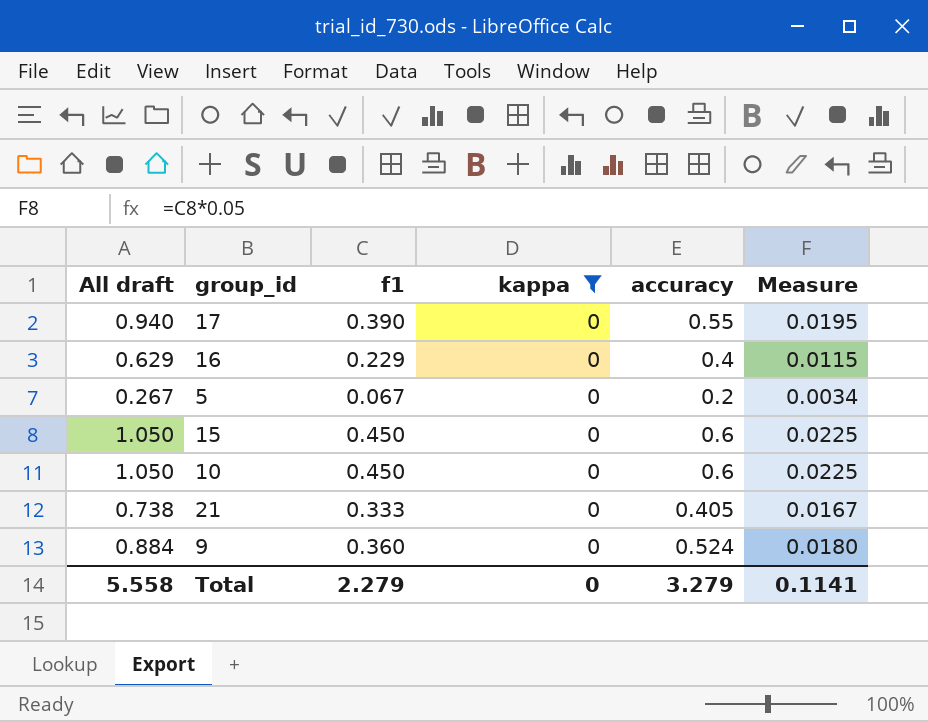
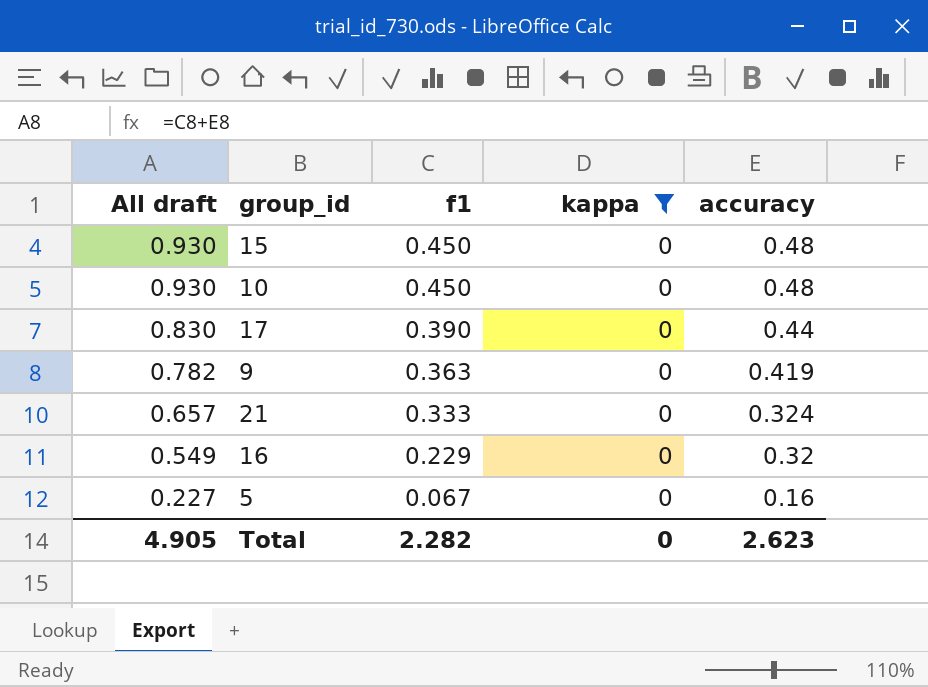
row order: none -> All draft descending
column Measure | formula: [f1] * 0.05 -> none
15 | All draft: 1.050 -> 0.930
15 | accuracy: 0.6 -> 0.48
10 | All draft: 1.050 -> 0.930
10 | accuracy: 0.6 -> 0.48
17 | All draft: 0.940 -> 0.830
17 | accuracy: 0.55 -> 0.44
9 | All draft: 0.884 -> 0.782
9 | f1: 0.360 -> 0.363
9 | accuracy: 0.524 -> 0.419
21 | All draft: 0.738 -> 0.657
21 | accuracy: 0.405 -> 0.324
16 | All draft: 0.629 -> 0.549
16 | accuracy: 0.4 -> 0.32
5 | All draft: 0.267 -> 0.227
5 | accuracy: 0.2 -> 0.16
Total | All draft: 5.558 -> 4.905
Total | f1: 2.279 -> 2.282
Total | accuracy: 3.279 -> 2.623

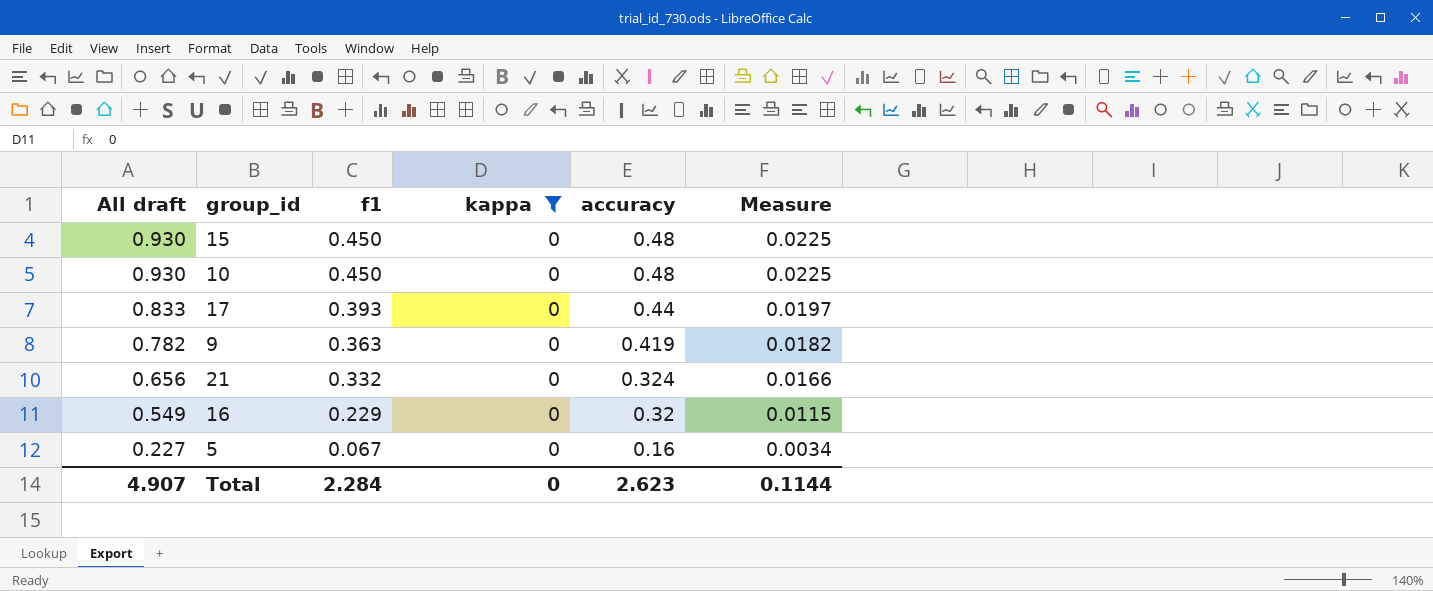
column Measure | formula: none -> [f1] * 0.05
17 | All draft: 0.830 -> 0.833
17 | f1: 0.390 -> 0.393
21 | All draft: 0.657 -> 0.656
21 | f1: 0.333 -> 0.332
Total | All draft: 4.905 -> 4.907
Total | f1: 2.282 -> 2.284

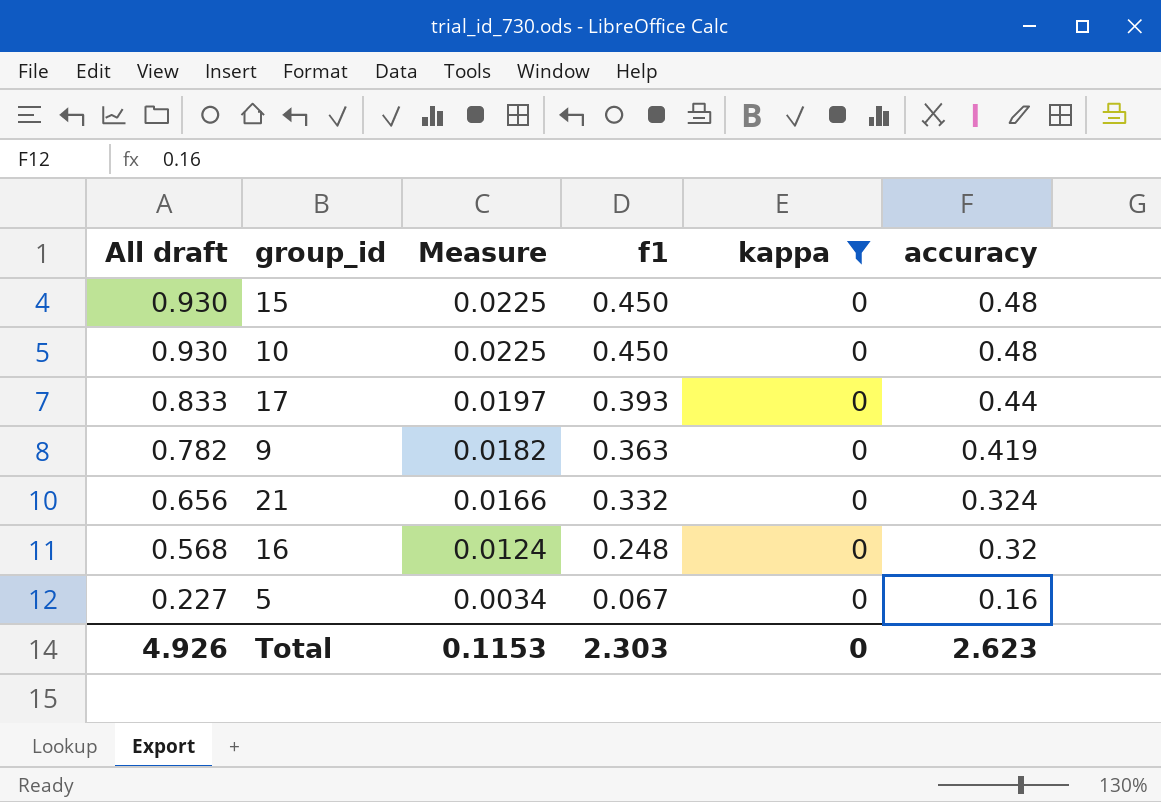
column Measure | position: 6 -> 3
16 | All draft: 0.549 -> 0.568
16 | Measure: 0.0115 -> 0.0124
16 | f1: 0.229 -> 0.248
Total | All draft: 4.907 -> 4.926
Total | Measure: 0.1144 -> 0.1153
Total | f1: 2.284 -> 2.303

